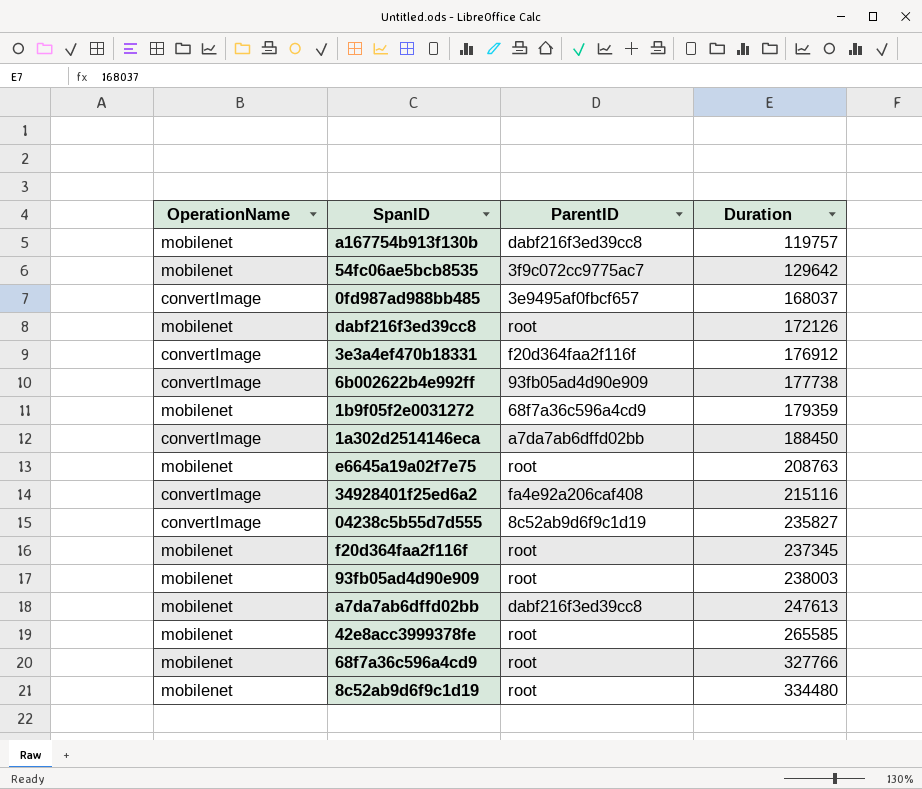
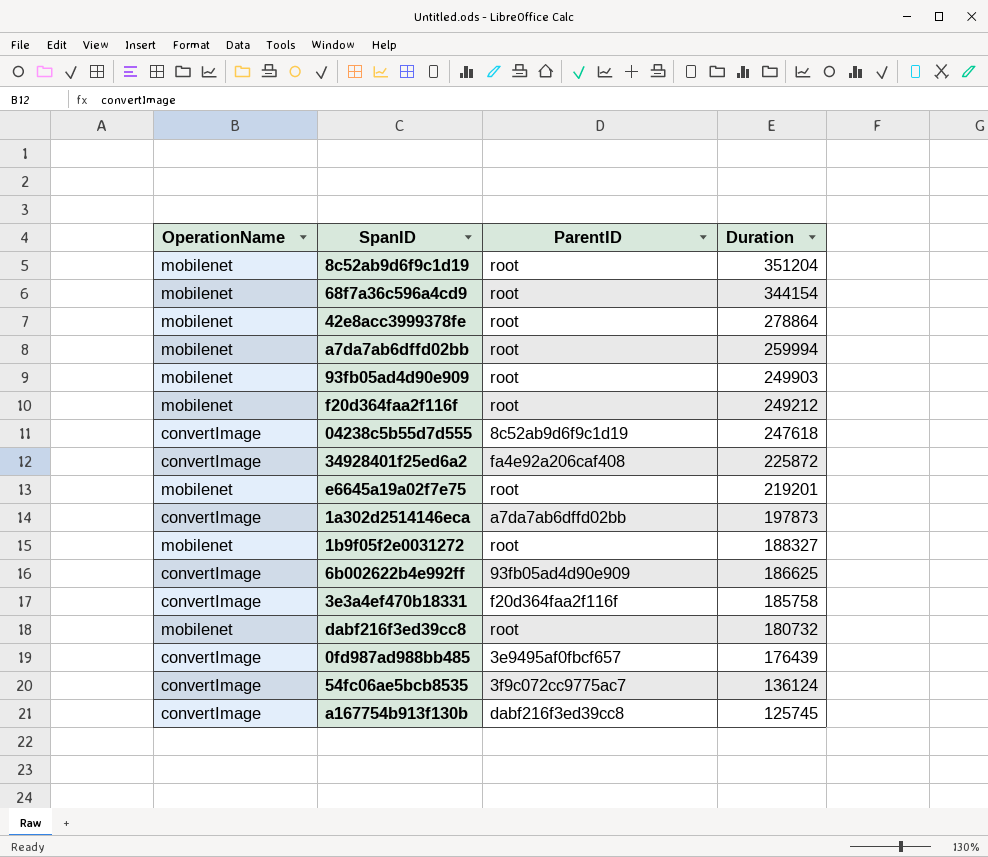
row order: Duration ascending -> Duration descending
8c52ab9d6f9c1d19 | Duration: 334480 -> 351204
68f7a36c596a4cd9 | Duration: 327766 -> 344154
42e8acc3999378fe | Duration: 265585 -> 278864
a7da7ab6dffd02bb | ParentID: dabf216f3ed39cc8 -> root
a7da7ab6dffd02bb | Duration: 247613 -> 259994
93fb05ad4d90e909 | Duration: 238003 -> 249903
f20d364faa2f116f | Duration: 237345 -> 249212
04238c5b55d7d555 | Duration: 235827 -> 247618
34928401f25ed6a2 | Duration: 215116 -> 225872
e6645a19a02f7e75 | Duration: 208763 -> 219201
1a302d2514146eca | Duration: 188450 -> 197873
1b9f05f2e0031272 | ParentID: 68f7a36c596a4cd9 -> root
1b9f05f2e0031272 | Duration: 179359 -> 188327
6b002622b4e992ff | Duration: 177738 -> 186625
3e3a4ef470b18331 | Duration: 176912 -> 185758
dabf216f3ed39cc8 | Duration: 172126 -> 180732
0fd987ad988bb485 | Duration: 168037 -> 176439
54fc06ae5bcb8535 | OperationName: mobilenet -> convertImage
54fc06ae5bcb8535 | Duration: 129642 -> 136124
a167754b913f130b | OperationName: mobilenet -> convertImage
a167754b913f130b | Duration: 119757 -> 125745

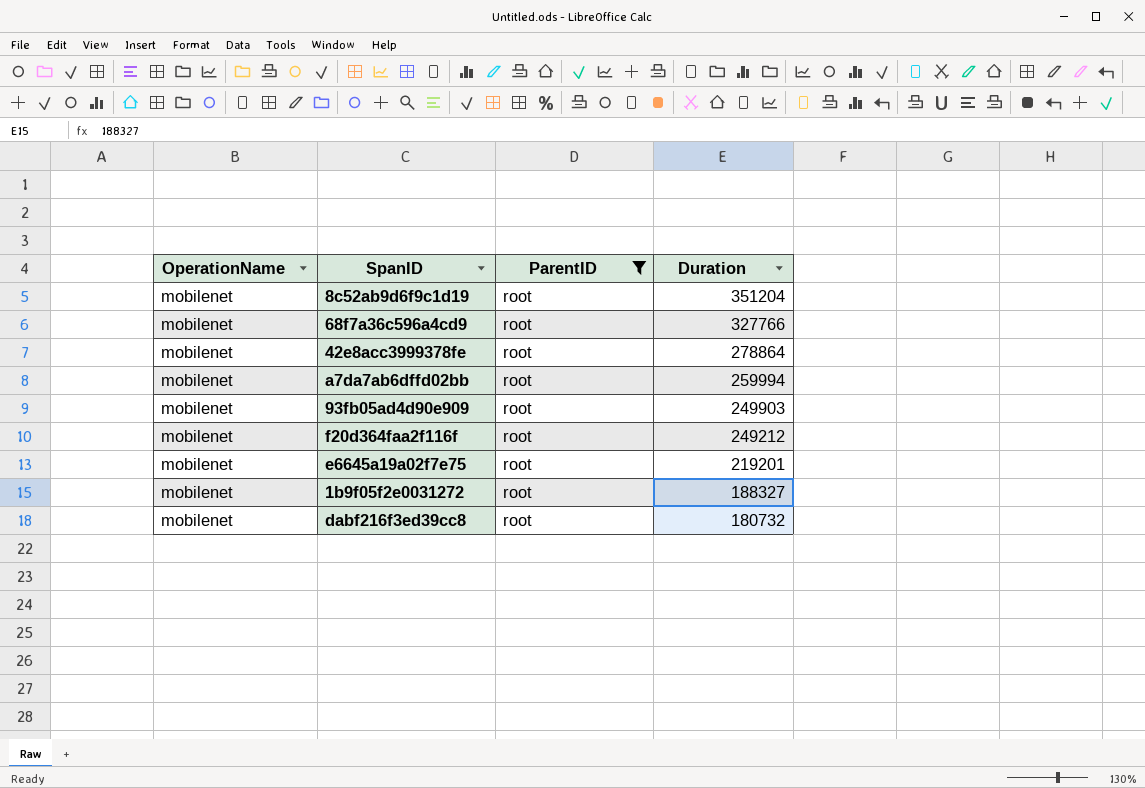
filter: none -> ParentID = root
68f7a36c596a4cd9 | Duration: 344154 -> 327766

